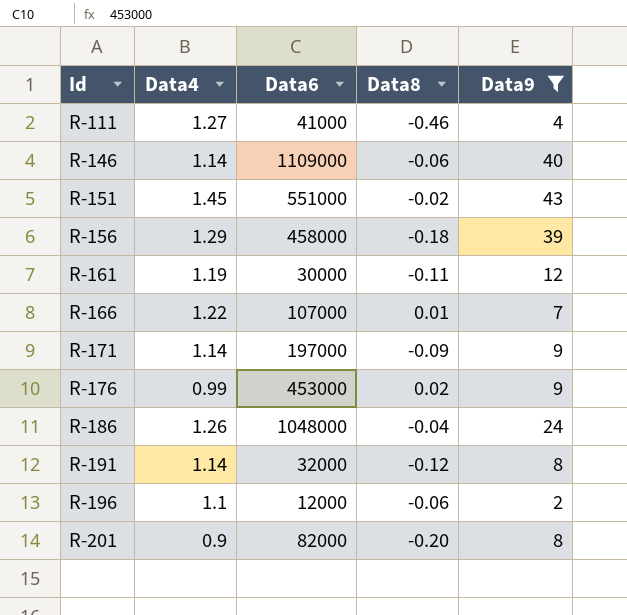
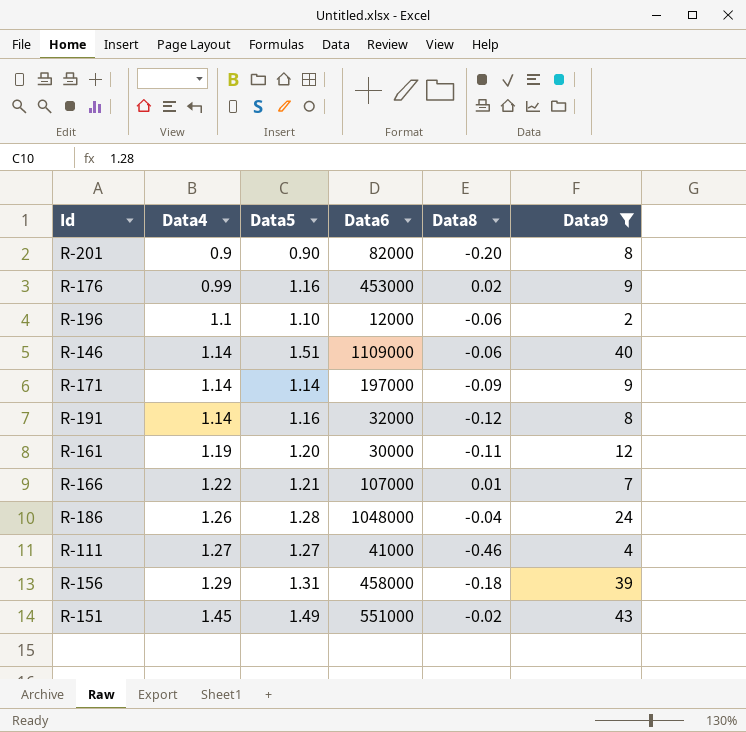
row order: Id ascending -> Data4 ascending
column Data5 | position: none -> 3

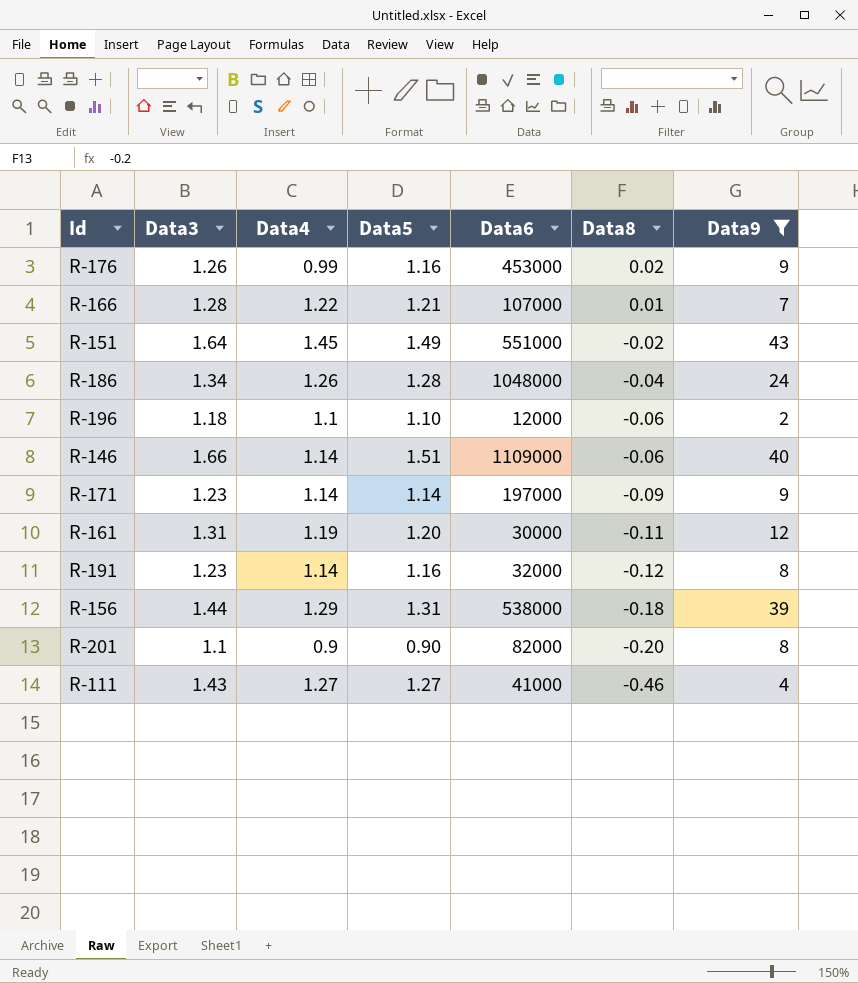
row order: Data4 ascending -> Data8 descending
column Data3 | position: none -> 2
R-156 | Data6: 458000 -> 538000

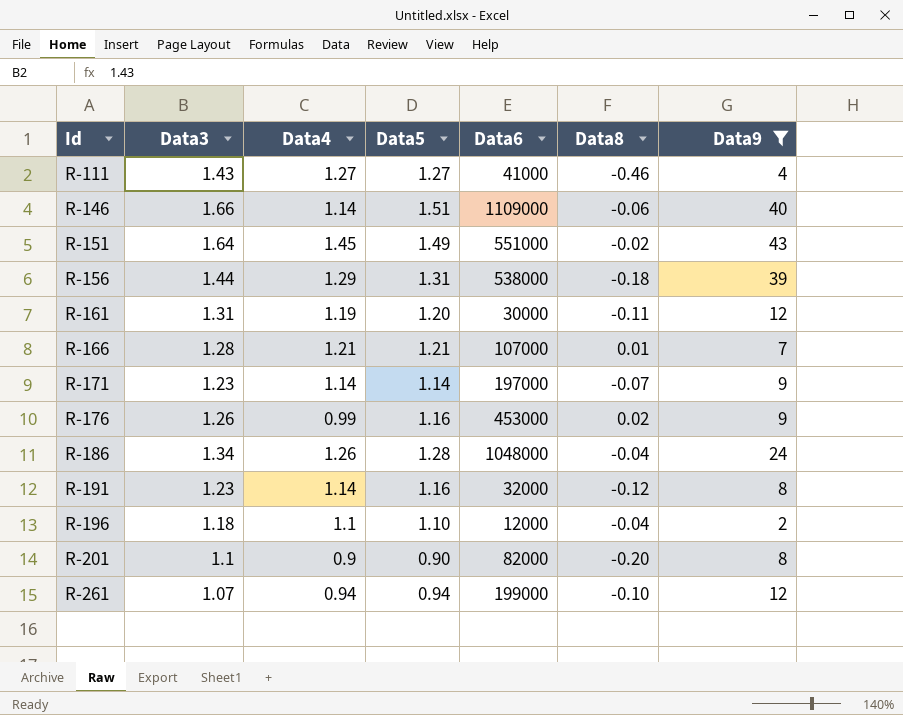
row order: Data8 descending -> Id ascending
R-166 | Data4: 1.22 -> 1.21
R-171 | Data8: -0.09 -> -0.07
R-196 | Data8: -0.06 -> -0.04
row R-261: none -> 1.07 | 0.94 | 0.94 | 199000 | -0.10 | 12

